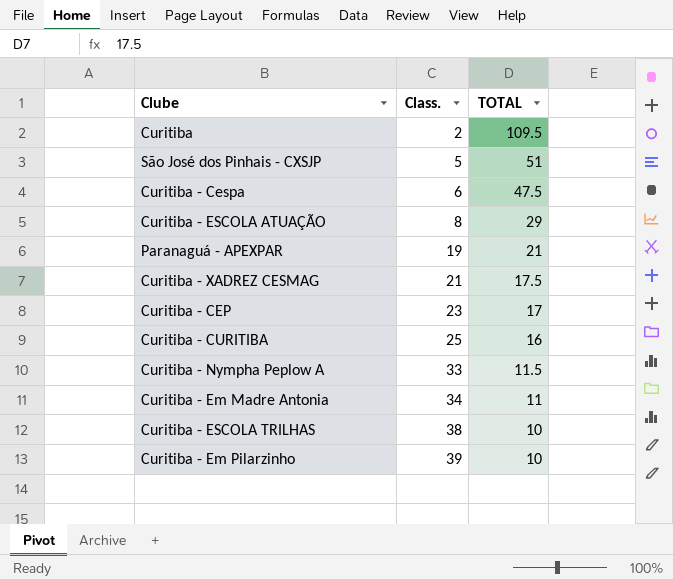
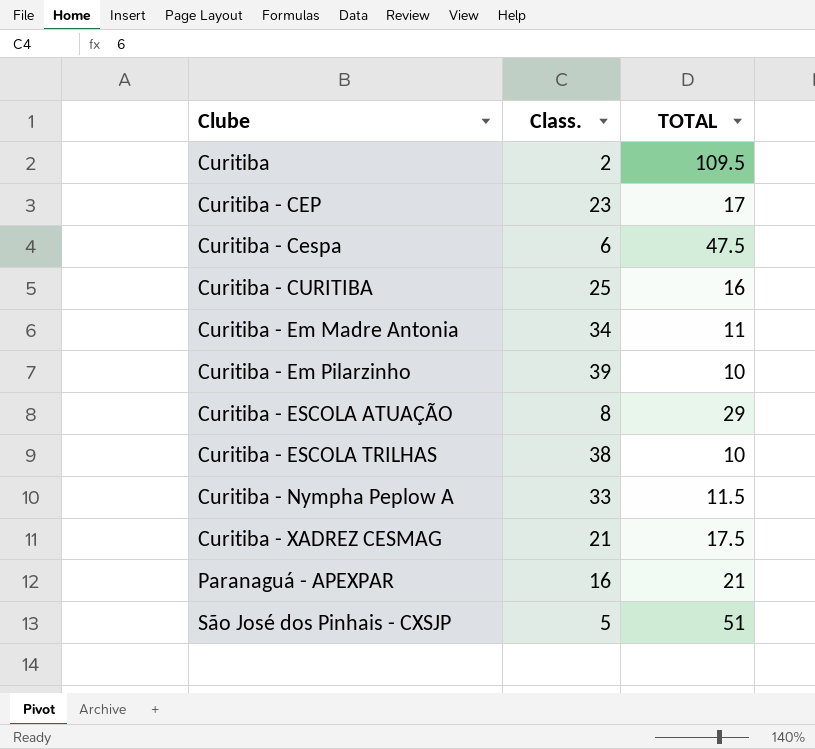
row order: Class. ascending -> Clube ascending
Paranaguá - APEXPAR | Class.: 19 -> 16

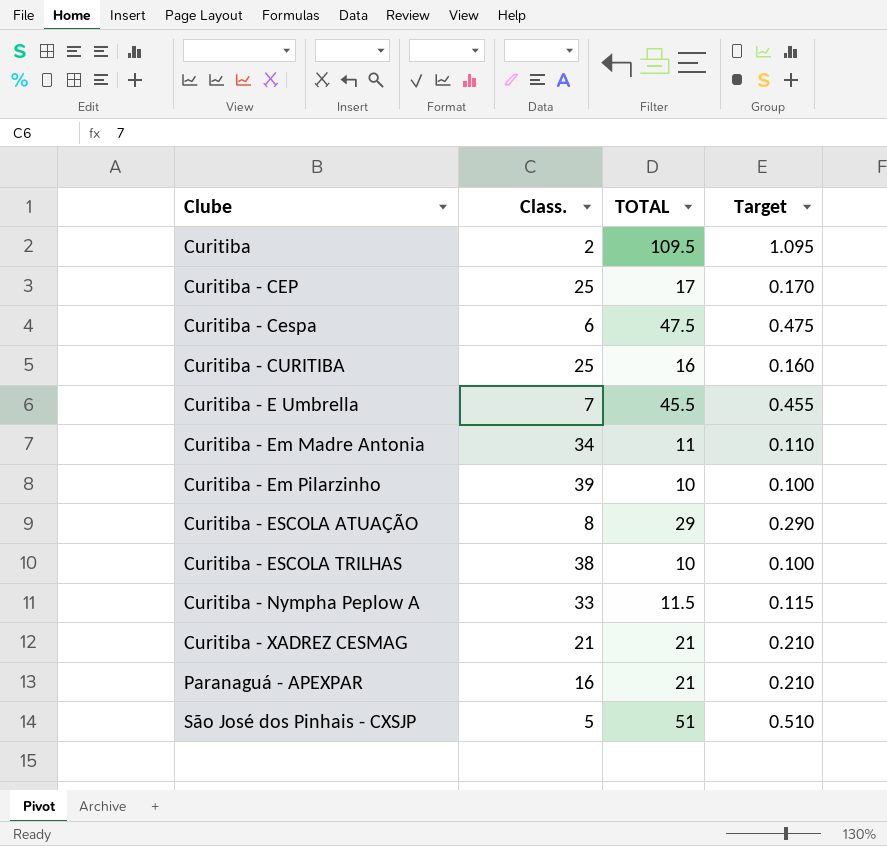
column Target | formula: none -> [TOTAL] * 0.01
Curitiba - CEP | Class.: 23 -> 25
row Curitiba - E Umbrella: none -> 7 | 45.5 | 0.455
Curitiba - XADREZ CESMAG | TOTAL: 17.5 -> 21

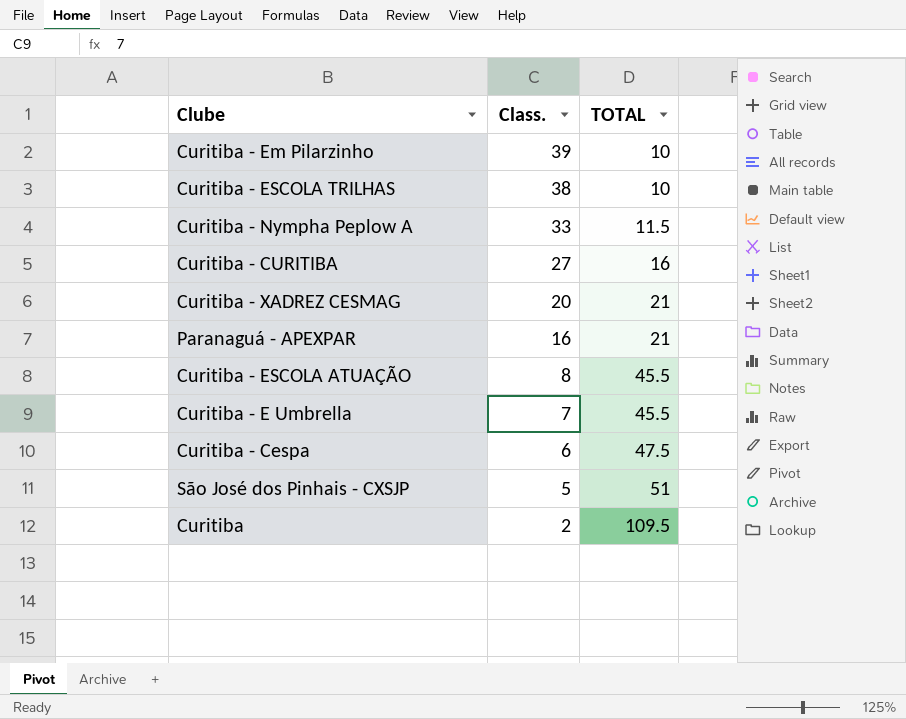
row order: Clube ascending -> Class. descending
column Target | formula: [TOTAL] * 0.01 -> none
row Curitiba - CEP: 25 | 17 | 0.170 -> none
row Curitiba - Em Madre Antonia: 34 | 11 | 0.110 -> none
Curitiba - CURITIBA | Class.: 25 -> 27
Curitiba - XADREZ CESMAG | Class.: 21 -> 20
Curitiba - ESCOLA ATUAÇÃO | TOTAL: 29 -> 45.5

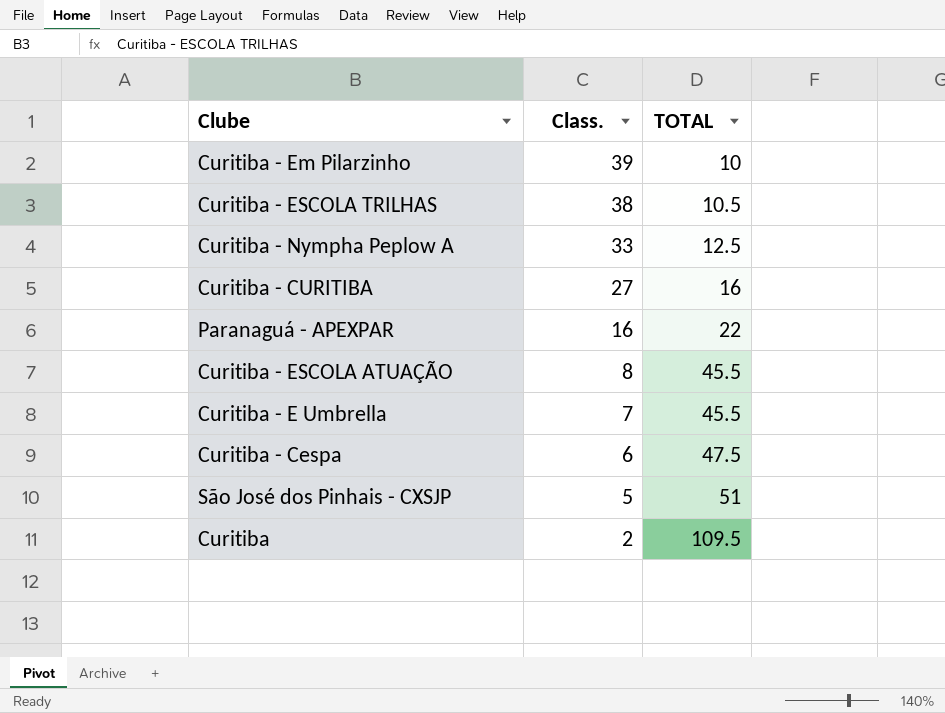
row Curitiba - XADREZ CESMAG: 20 | 21 -> none
Curitiba - ESCOLA TRILHAS | TOTAL: 10 -> 10.5
Curitiba - Nympha Peplow A | TOTAL: 11.5 -> 12.5
Paranaguá - APEXPAR | TOTAL: 21 -> 22

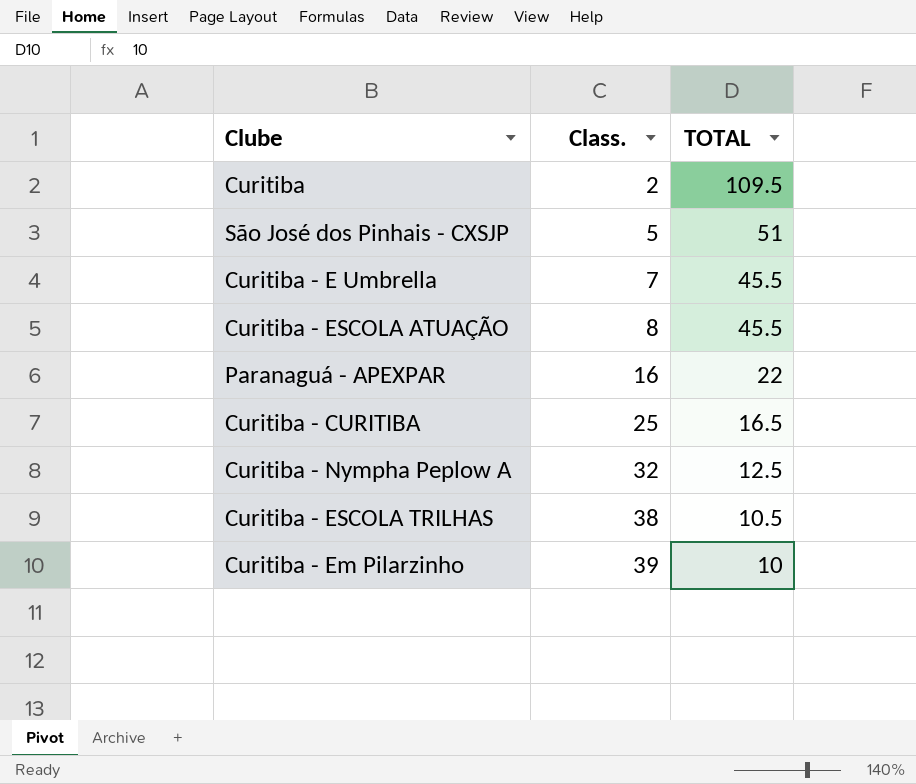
row order: Class. descending -> Class. ascending
row Curitiba - Cespa: 6 | 47.5 -> none
Curitiba - CURITIBA | Class.: 27 -> 25
Curitiba - CURITIBA | TOTAL: 16 -> 16.5
Curitiba - Nympha Peplow A | Class.: 33 -> 32

